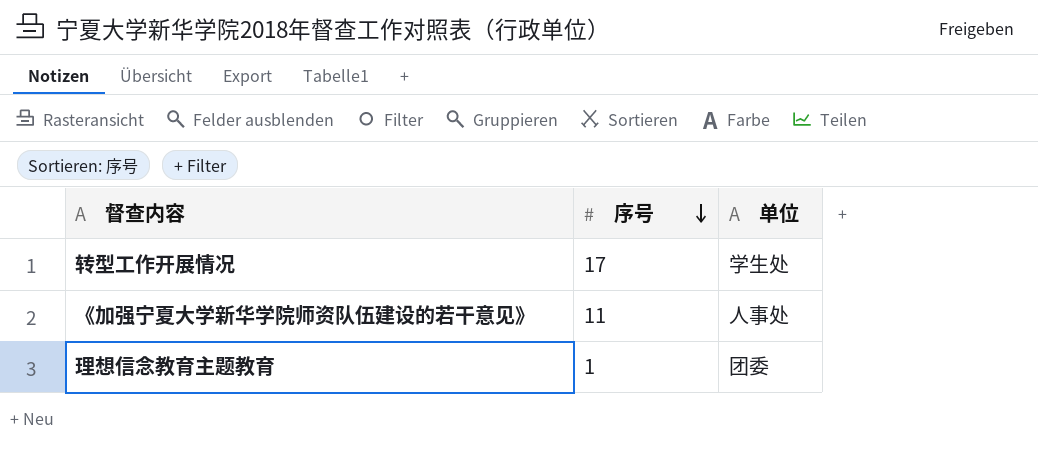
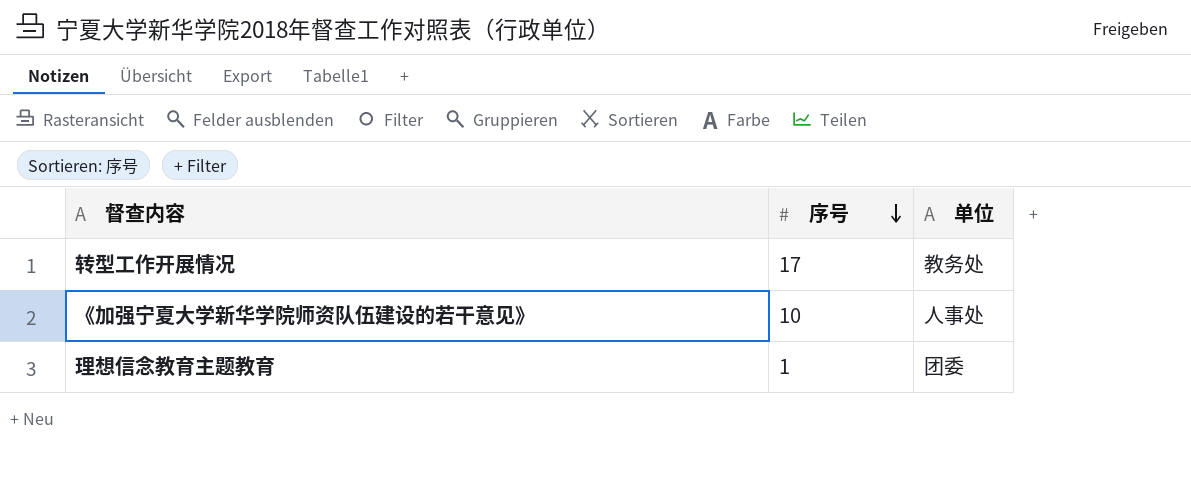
转型工作开展情况 | 单位: 学生处 -> 教务处
《加强宁夏大学新华学院师资队伍建设的若干意见》 | 序号: 11 -> 10

